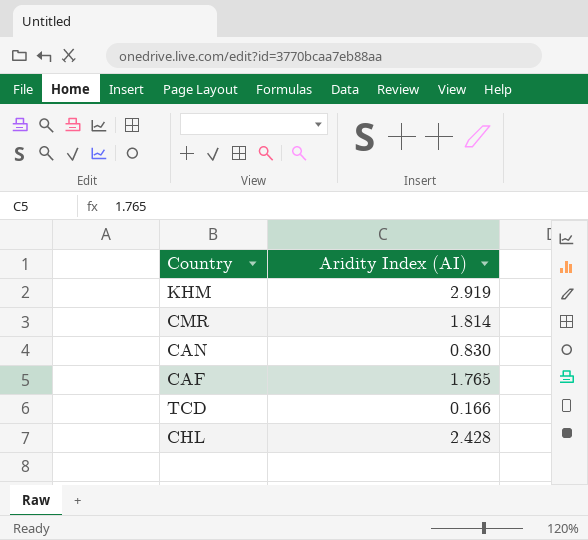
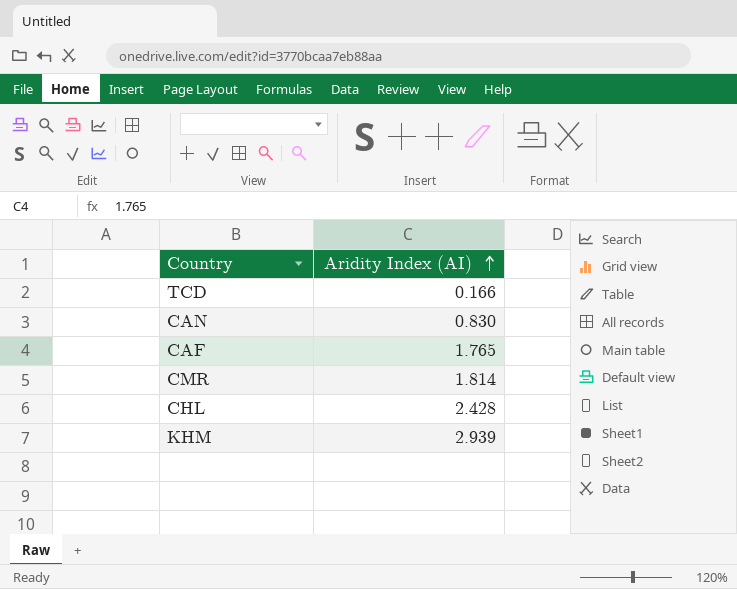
row order: none -> Aridity Index (AI) ascending
KHM | Aridity Index (AI): 2.919 -> 2.939

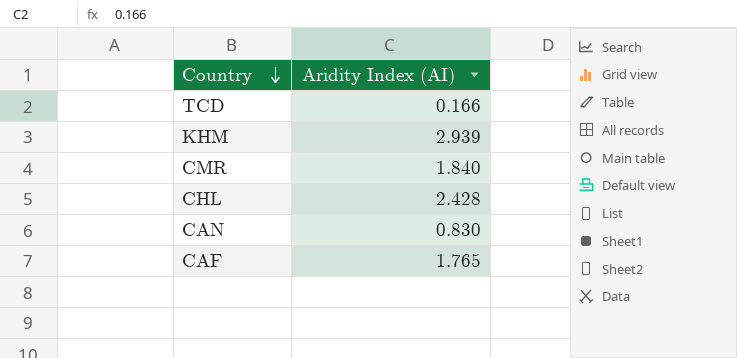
row order: Aridity Index (AI) ascending -> Country descending
CMR | Aridity Index (AI): 1.814 -> 1.840

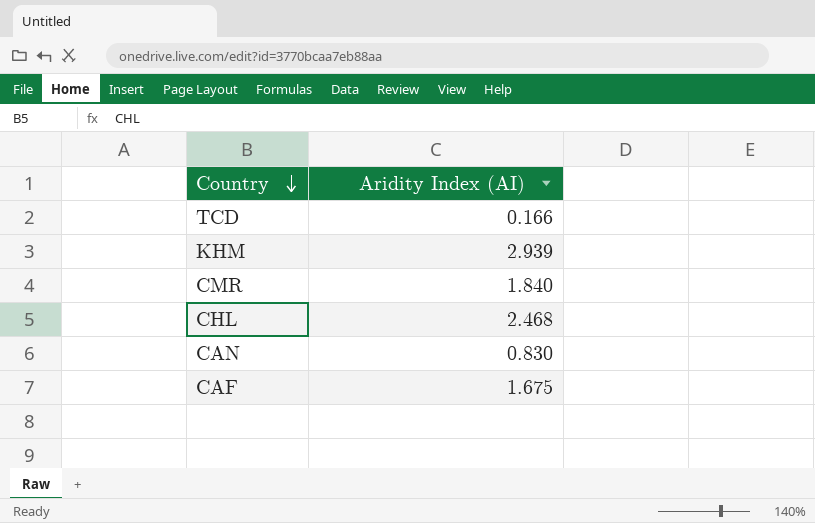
CHL | Aridity Index (AI): 2.428 -> 2.468
CAF | Aridity Index (AI): 1.765 -> 1.675

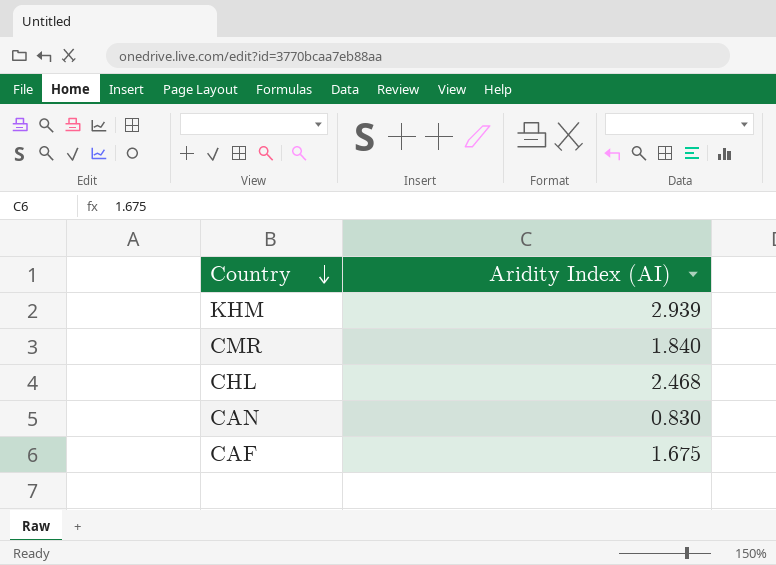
row TCD: 0.166 -> none

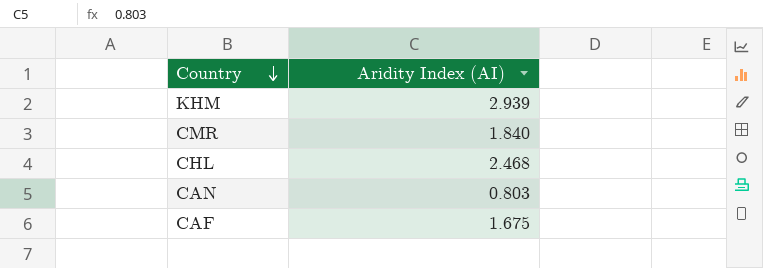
CAN | Aridity Index (AI): 0.830 -> 0.803

